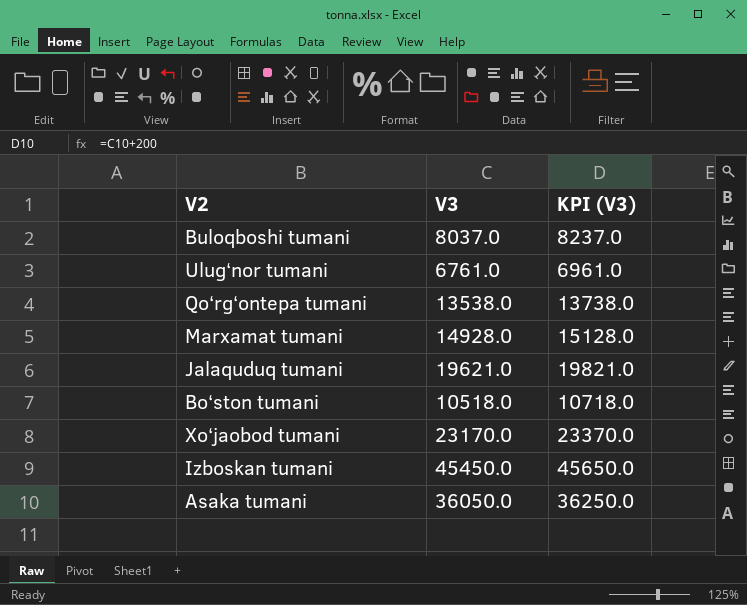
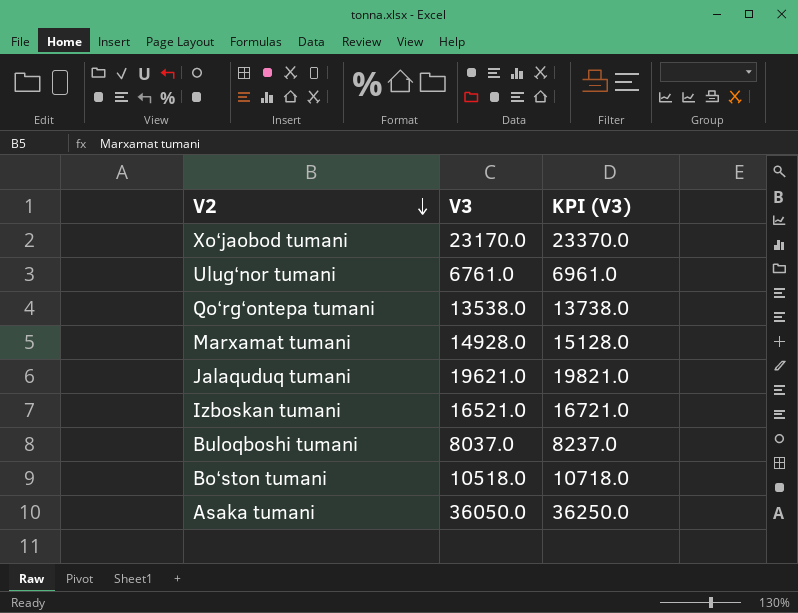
row order: none -> V2 descending
Izboskan tumani | V3: 45450.0 -> 16521.0
Izboskan tumani | KPI (V3): 45650.0 -> 16721.0

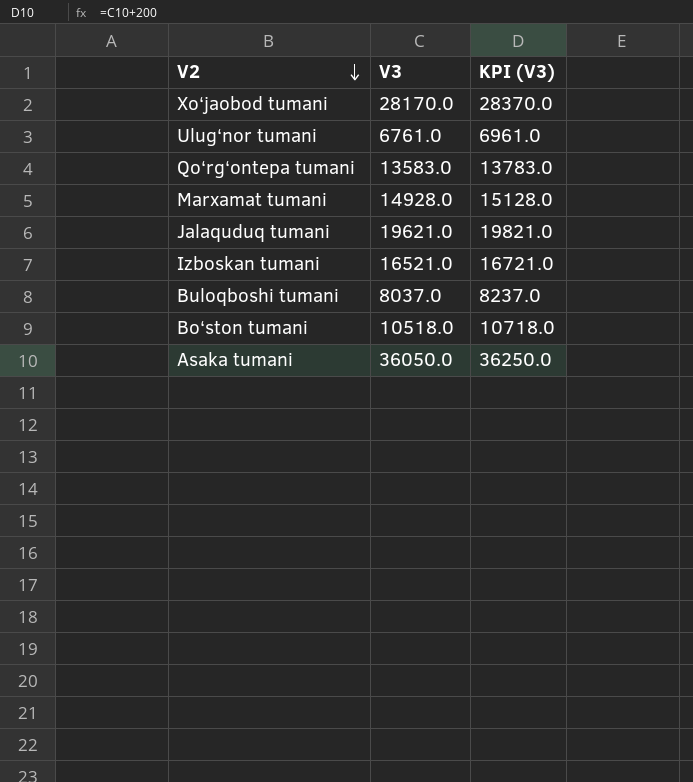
Xo‘jaobod tumani | V3: 23170.0 -> 28170.0
Xo‘jaobod tumani | KPI (V3): 23370.0 -> 28370.0
Qo‘rg‘ontepa tumani | V3: 13538.0 -> 13583.0
Qo‘rg‘ontepa tumani | KPI (V3): 13738.0 -> 13783.0

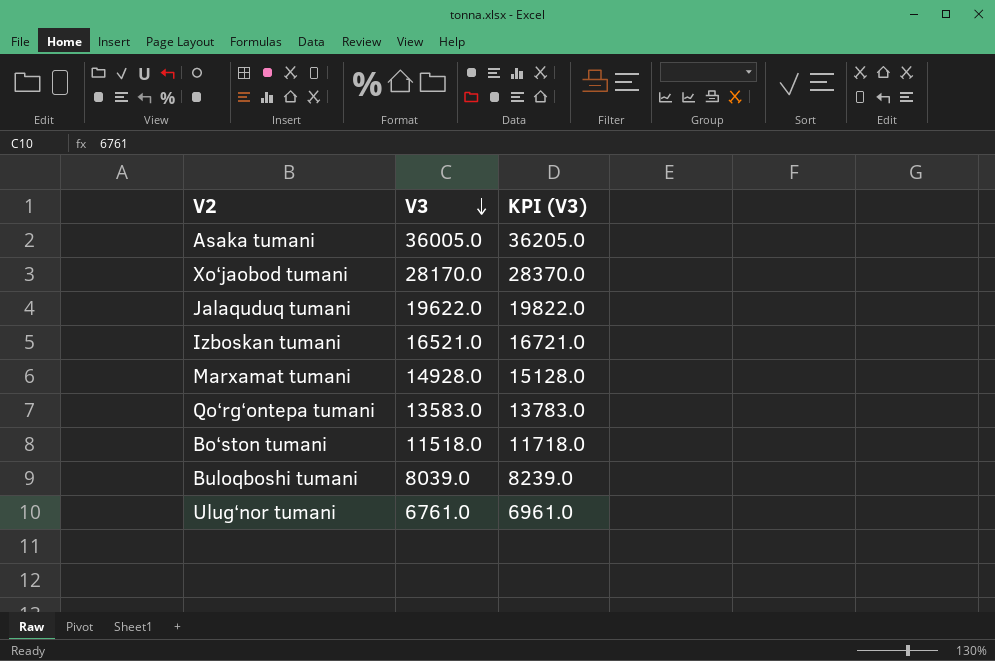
row order: V2 descending -> V3 descending
Asaka tumani | V3: 36050.0 -> 36005.0
Asaka tumani | KPI (V3): 36250.0 -> 36205.0
Jalaquduq tumani | V3: 19621.0 -> 19622.0
Jalaquduq tumani | KPI (V3): 19821.0 -> 19822.0
Bo‘ston tumani | V3: 10518.0 -> 11518.0
Bo‘ston tumani | KPI (V3): 10718.0 -> 11718.0
Buloqboshi tumani | V3: 8037.0 -> 8039.0
Buloqboshi tumani | KPI (V3): 8237.0 -> 8239.0

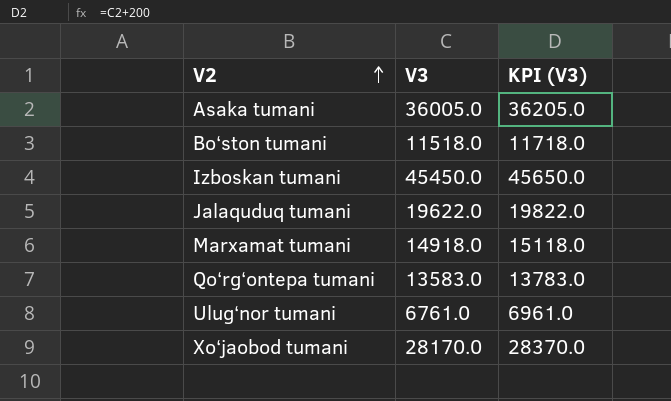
row order: V3 descending -> V2 ascending
row Buloqboshi tumani: 8039.0 | 8239.0 -> none
Izboskan tumani | V3: 16521.0 -> 45450.0
Izboskan tumani | KPI (V3): 16721.0 -> 45650.0
Marxamat tumani | V3: 14928.0 -> 14918.0
Marxamat tumani | KPI (V3): 15128.0 -> 15118.0

